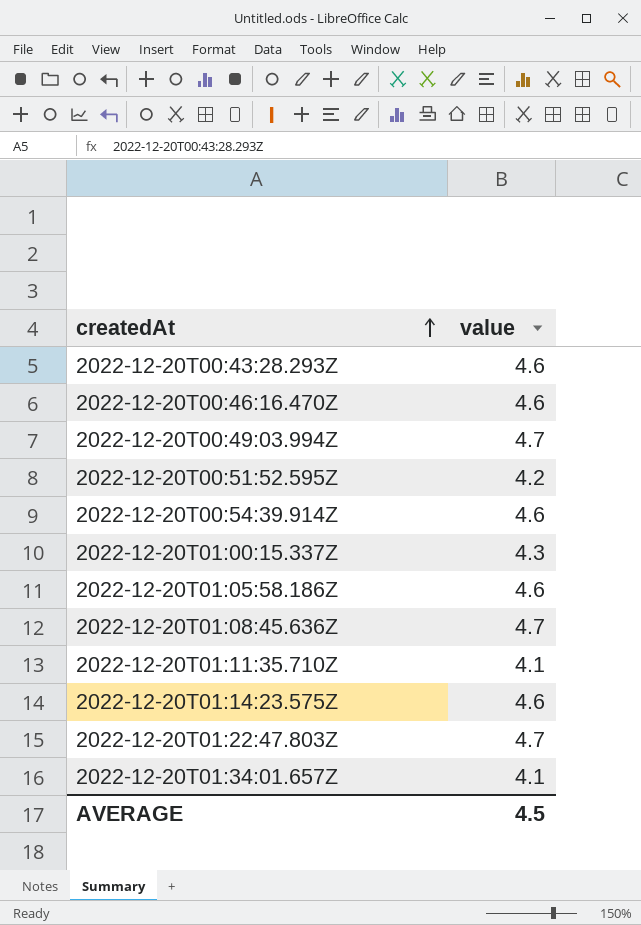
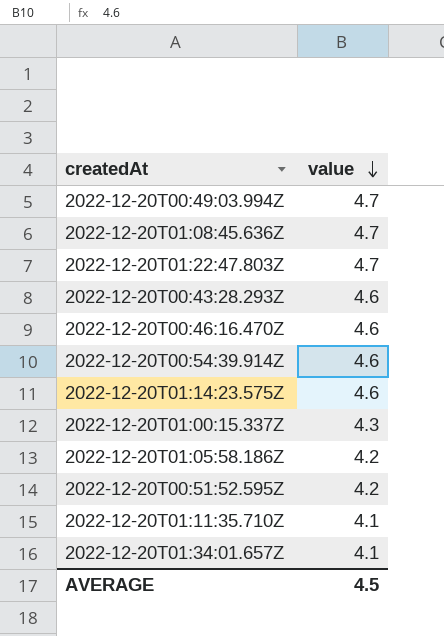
row order: createdAt ascending -> value descending
2022-12-20T01:05:58.186Z | value: 4.6 -> 4.2

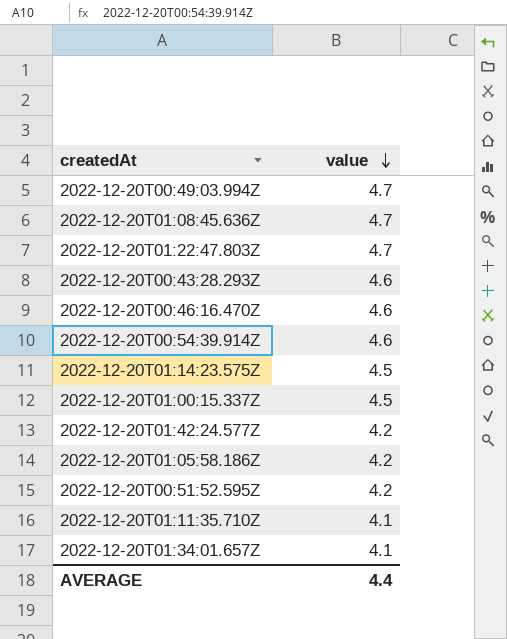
2022-12-20T01:14:23.575Z | value: 4.6 -> 4.5
2022-12-20T01:00:15.337Z | value: 4.3 -> 4.5
row 2022-12-20T01:42:24.577Z: none -> 4.2
AVERAGE | value: 4.5 -> 4.4

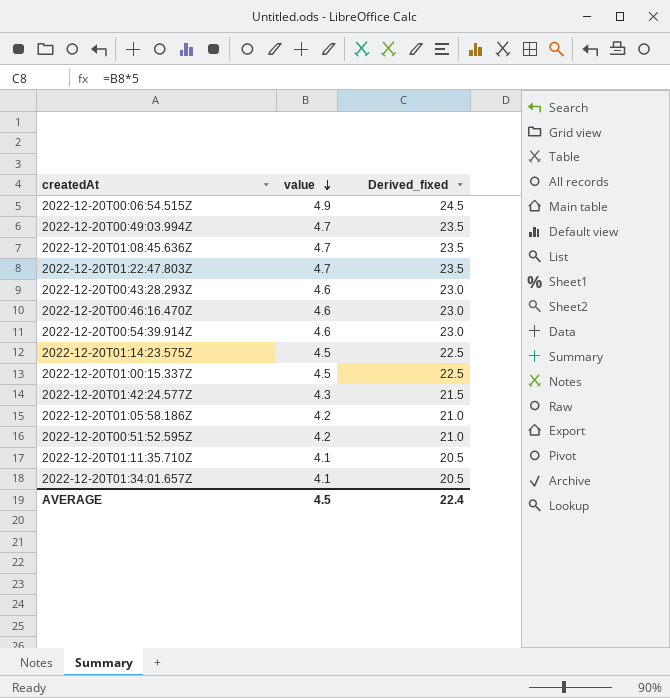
column Derived_fixed | formula: none -> [value] * 5
row 2022-12-20T00:06:54.515Z: none -> 4.9 | 24.5
2022-12-20T01:42:24.577Z | value: 4.2 -> 4.3
AVERAGE | value: 4.4 -> 4.5

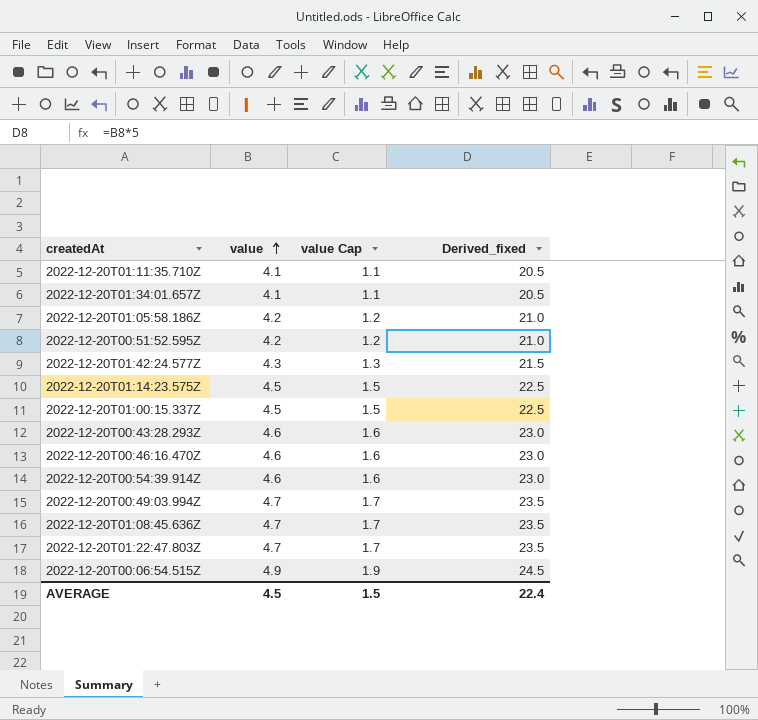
row order: value descending -> value ascending
column value Cap | formula: none -> [value] - 3

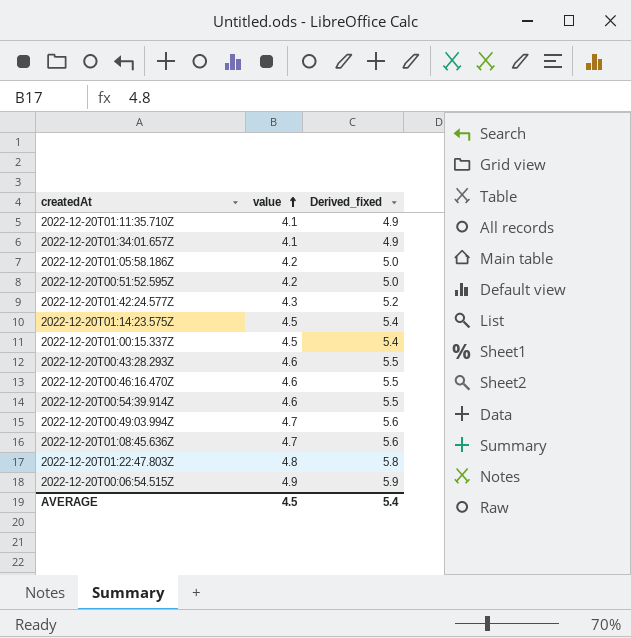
column value Cap | formula: [value] - 3 -> none
column Derived_fixed | formula: [value] * 5 -> [value] * 1.2
2022-12-20T01:22:47.803Z | value: 4.7 -> 4.8
AVERAGE | Derived_fixed: 22.4 -> 5.4

